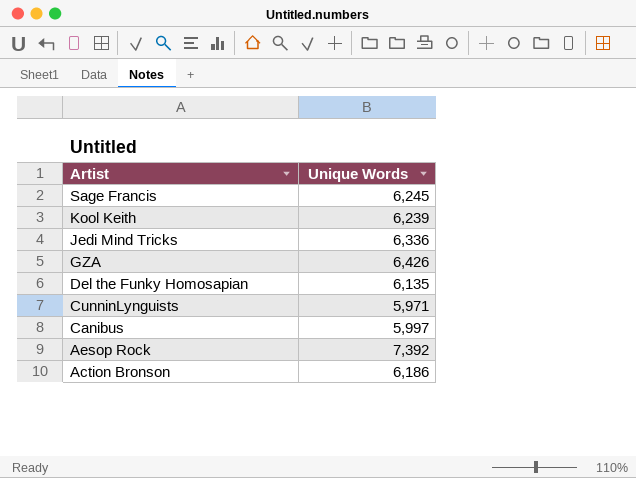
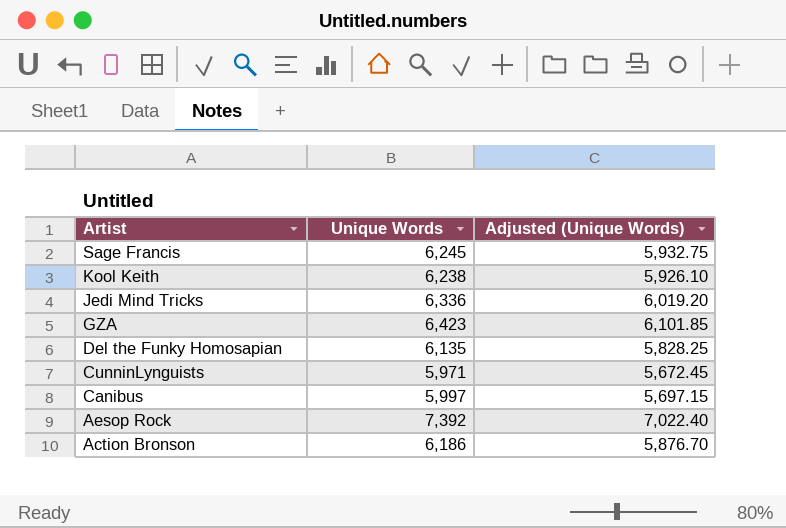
column Adjusted (Unique Words) | formula: none -> [Unique Words] * 0.95
Kool Keith | Unique Words: 6,239 -> 6,238
GZA | Unique Words: 6,426 -> 6,423

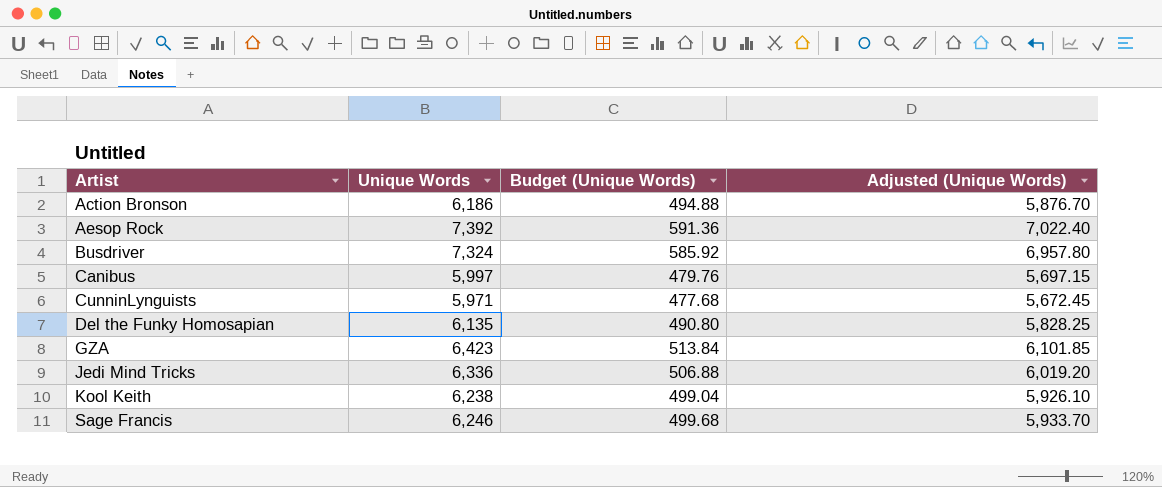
row order: Artist descending -> Artist ascending
column Budget (Unique Words) | formula: none -> [Unique Words] * 0.08
row Busdriver: none -> 7,324 | 585.92 | 6,957.80
Sage Francis | Unique Words: 6,245 -> 6,246
Sage Francis | Adjusted (Unique Words): 5,932.75 -> 5,933.70

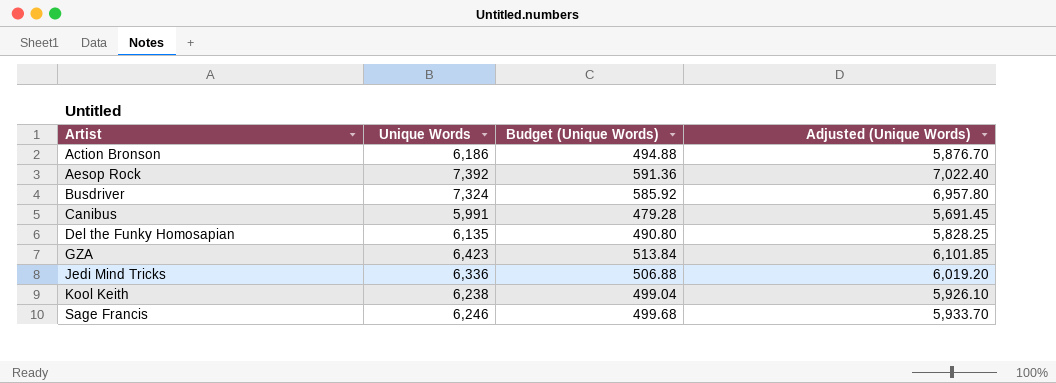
row CunninLynguists: 5,971 | 477.68 | 5,672.45 -> none
Canibus | Unique Words: 5,997 -> 5,991
Canibus | Budget (Unique Words): 479.76 -> 479.28
Canibus | Adjusted (Unique Words): 5,697.15 -> 5,691.45

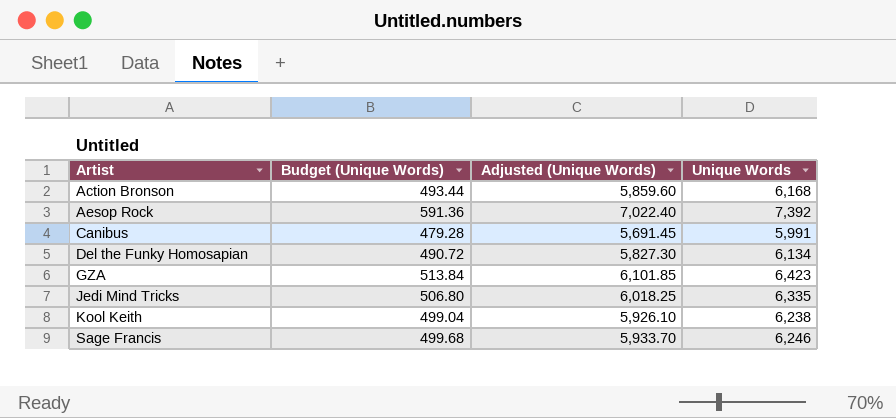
column Unique Words | position: 2 -> 4
row Busdriver: 7,324 | 585.92 | 6,957.80 -> none
Action Bronson | Budget (Unique Words): 494.88 -> 493.44
Action Bronson | Adjusted (Unique Words): 5,876.70 -> 5,859.60
Action Bronson | Unique Words: 6,186 -> 6,168
Del the Funky Homosapian | Budget (Unique Words): 490.80 -> 490.72
Del the Funky Homosapian | Adjusted (Unique Words): 5,828.25 -> 5,827.30
Del the Funky Homosapian | Unique Words: 6,135 -> 6,134
Jedi Mind Tricks | Budget (Unique Words): 506.88 -> 506.80
Jedi Mind Tricks | Adjusted (Unique Words): 6,019.20 -> 6,018.25
Jedi Mind Tricks | Unique Words: 6,336 -> 6,335

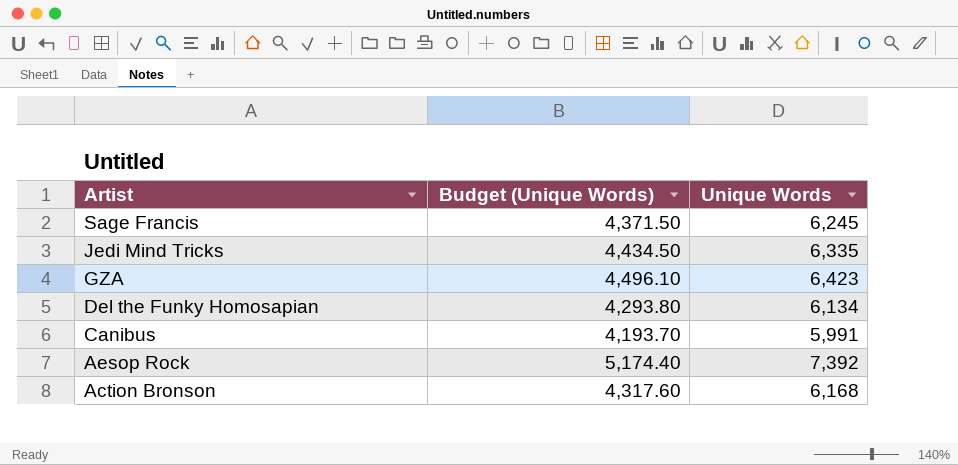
row order: Artist ascending -> Artist descending
column Adjusted (Unique Words) | formula: [Unique Words] * 0.95 -> none
column Budget (Unique Words) | formula: [Unique Words] * 0.08 -> [Unique Words] * 0.7
row Kool Keith: 499.04 | 5,926.10 | 6,238 -> none
Sage Francis | Unique Words: 6,246 -> 6,245

